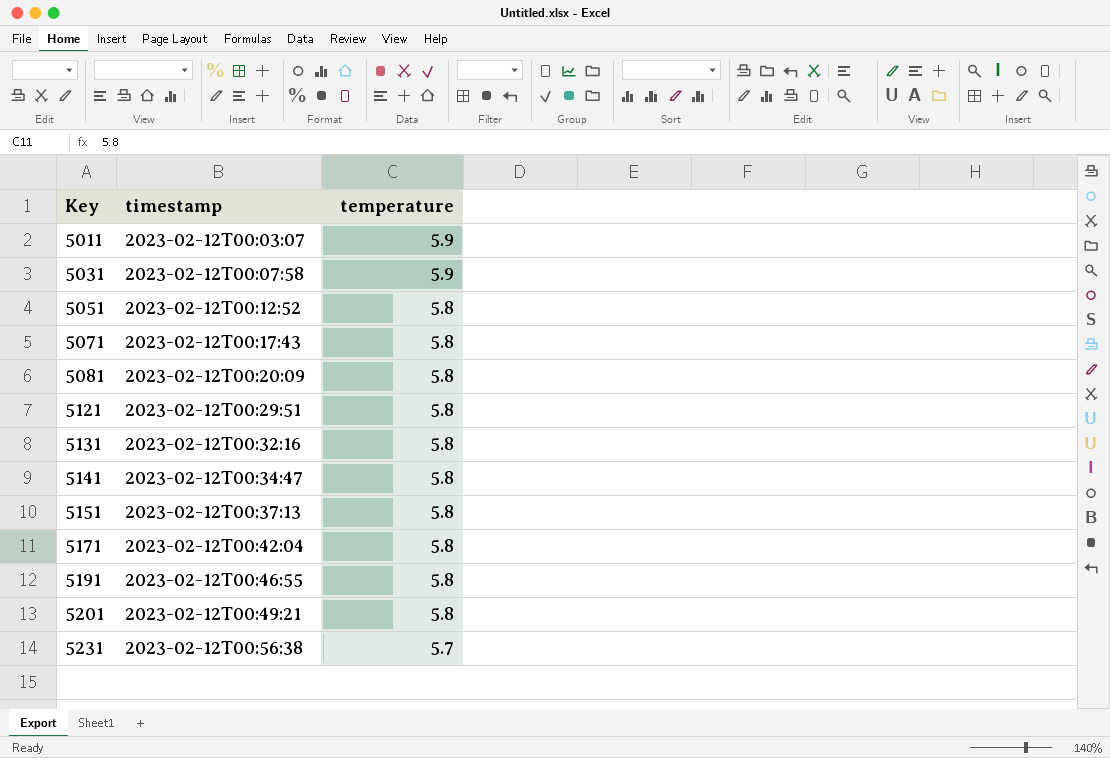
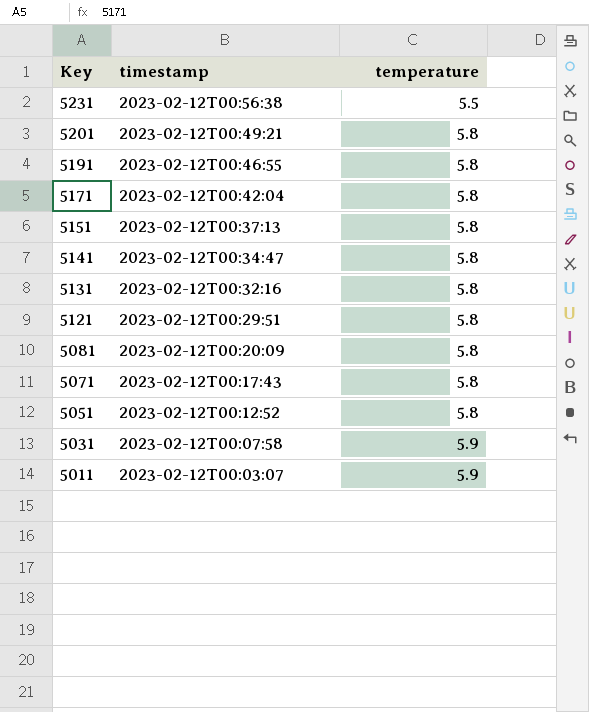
row order: Key ascending -> Key descending
5231 | temperature: 5.7 -> 5.5

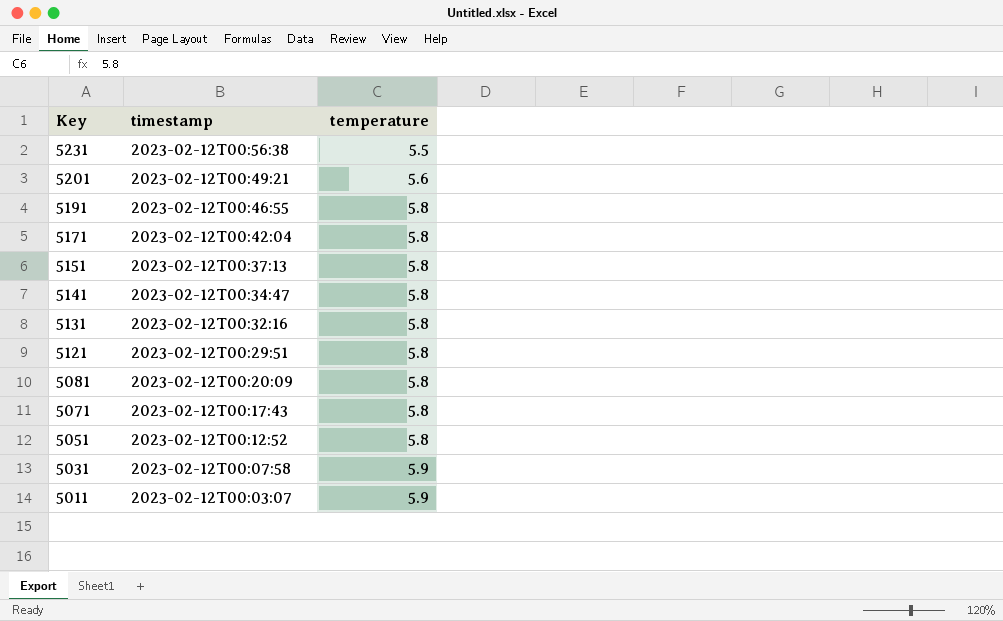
5201 | temperature: 5.8 -> 5.6

